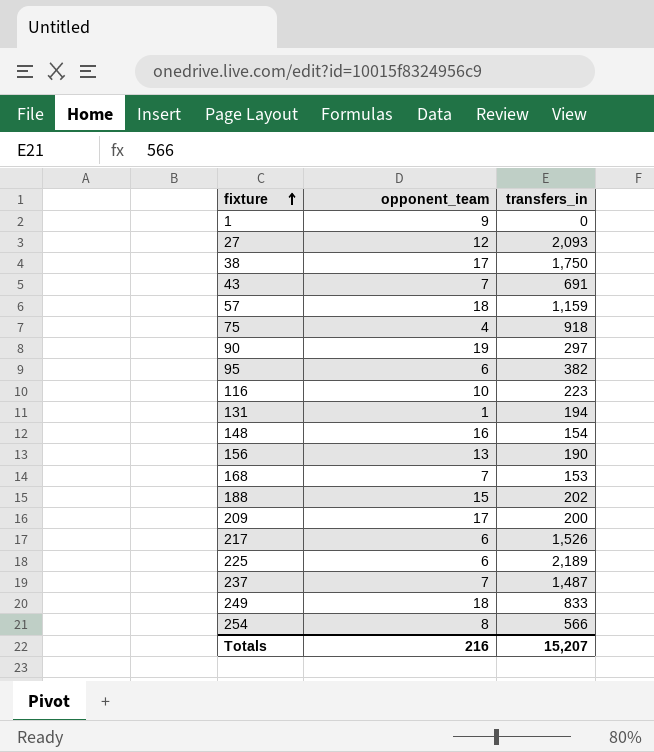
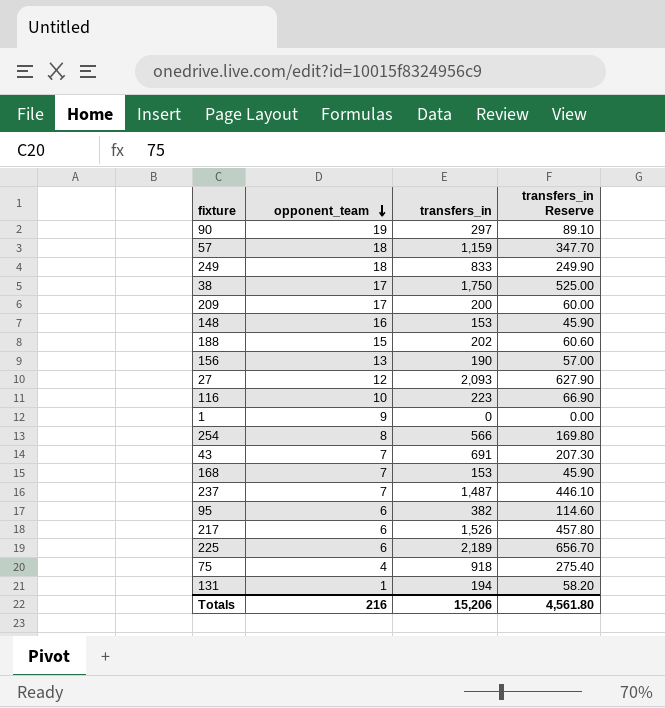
row order: fixture ascending -> opponent_team descending
column transfers_in Reserve | formula: none -> [transfers_in] * 0.3
148 | transfers_in: 154 -> 153
Totals | transfers_in: 15,207 -> 15,206

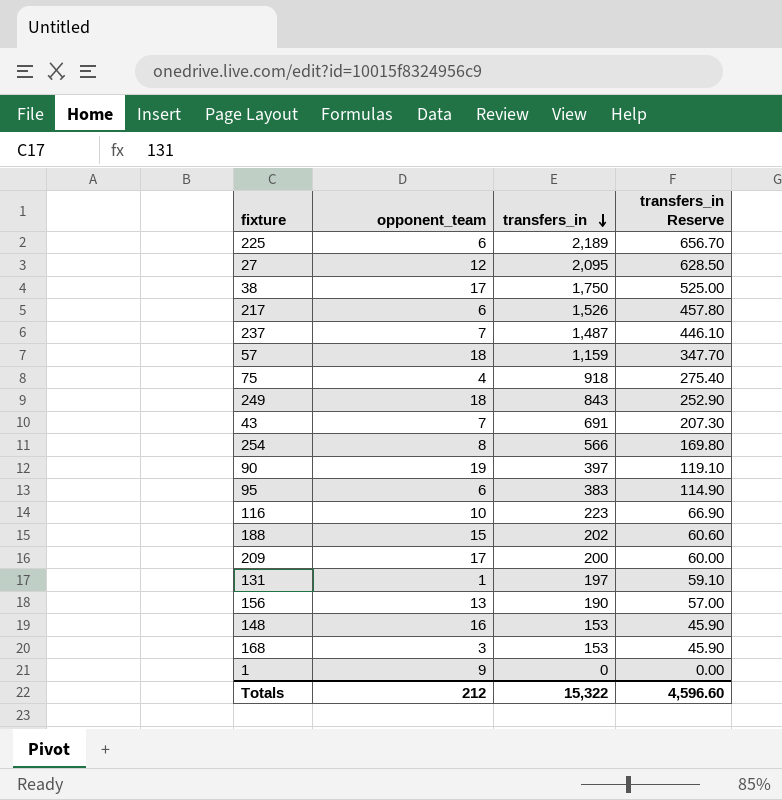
row order: opponent_team descending -> transfers_in descending
27 | transfers_in: 2,093 -> 2,095
27 | transfers_in Reserve: 627.90 -> 628.50
249 | transfers_in: 833 -> 843
249 | transfers_in Reserve: 249.90 -> 252.90
90 | transfers_in: 297 -> 397
90 | transfers_in Reserve: 89.10 -> 119.10
95 | transfers_in: 382 -> 383
95 | transfers_in Reserve: 114.60 -> 114.90
131 | transfers_in: 194 -> 197
131 | transfers_in Reserve: 58.20 -> 59.10
168 | opponent_team: 7 -> 3
Totals | opponent_team: 216 -> 212
Totals | transfers_in: 15,206 -> 15,322
Totals | transfers_in Reserve: 4,561.80 -> 4,596.60

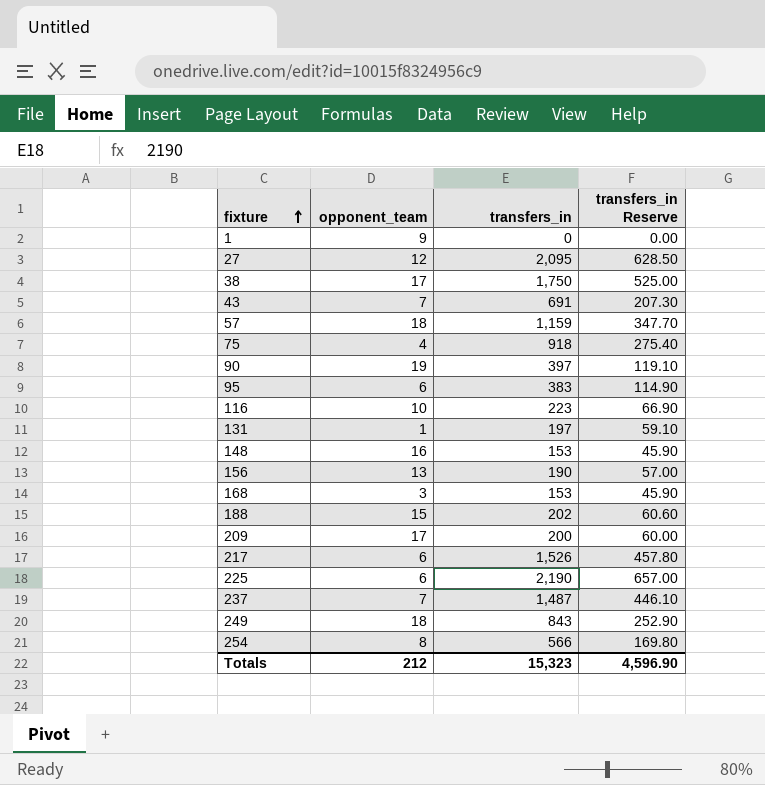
row order: transfers_in descending -> fixture ascending
225 | transfers_in: 2,189 -> 2,190
225 | transfers_in Reserve: 656.70 -> 657.00
Totals | transfers_in: 15,322 -> 15,323
Totals | transfers_in Reserve: 4,596.60 -> 4,596.90

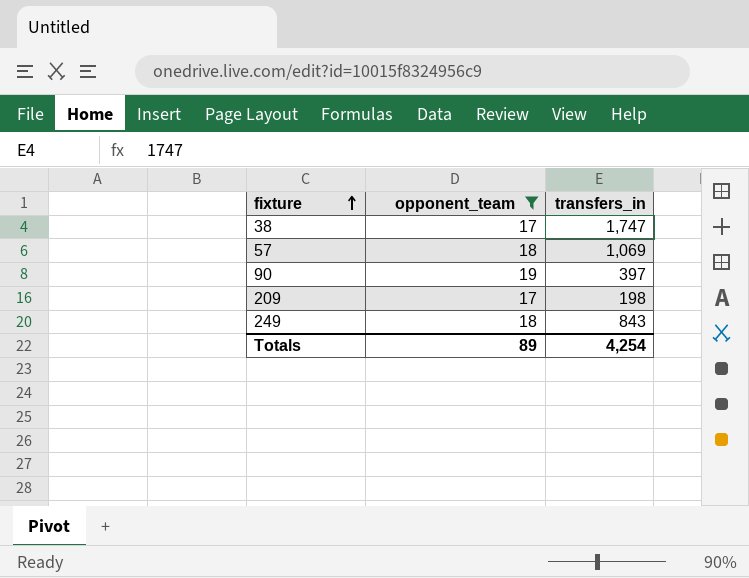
filter: none -> opponent_team >= 17
column transfers_in Reserve | formula: [transfers_in] * 0.3 -> none
38 | transfers_in: 1,750 -> 1,747
57 | transfers_in: 1,159 -> 1,069
209 | transfers_in: 200 -> 198
Totals | opponent_team: 212 -> 89
Totals | transfers_in: 15,323 -> 4,254

